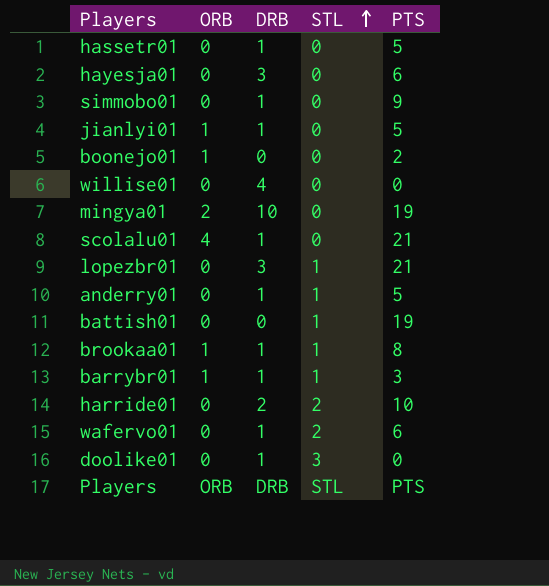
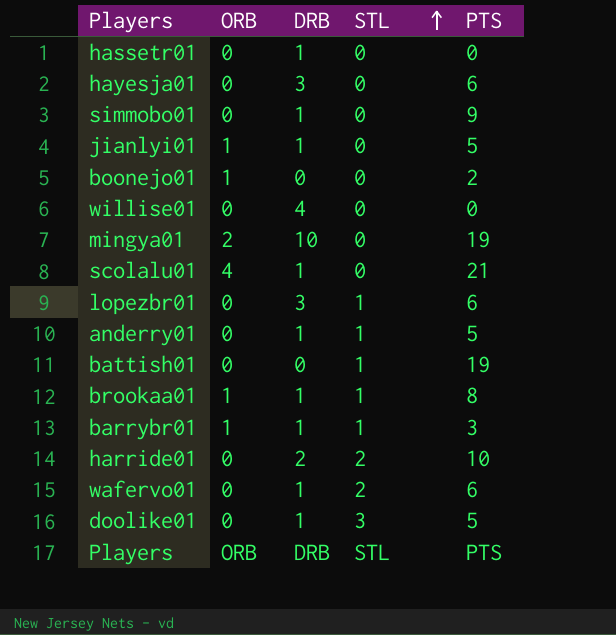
hassetr01 | PTS: 5 -> 0
lopezbr01 | PTS: 21 -> 6
doolike01 | PTS: 0 -> 5

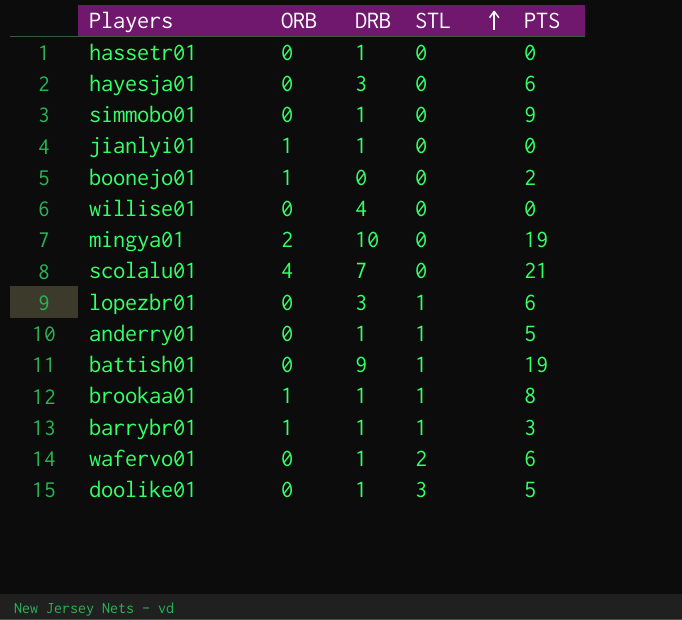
row harride01: 0 | 2 | 2 | 10 -> none
row Players: ORB | DRB | STL | PTS -> none
jianlyi01 | PTS: 5 -> 0
scolalu01 | DRB: 1 -> 7
battish01 | DRB: 0 -> 9

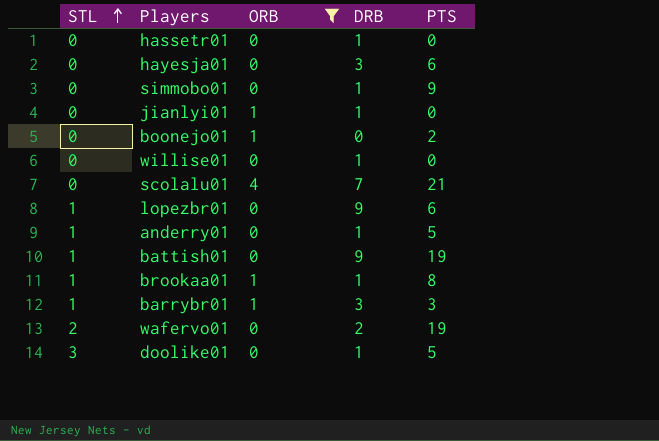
filter: none -> ORB != 2
column STL | position: 4 -> 1
willise01 | DRB: 4 -> 1
lopezbr01 | DRB: 3 -> 9
barrybr01 | DRB: 1 -> 3
wafervo01 | DRB: 1 -> 2
wafervo01 | PTS: 6 -> 19

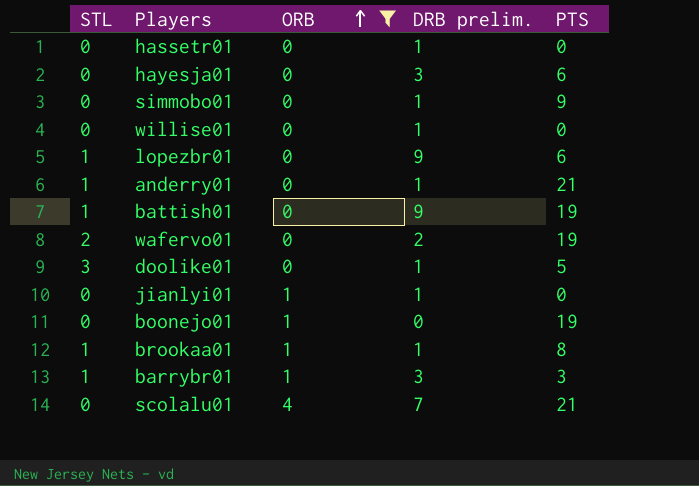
row order: STL ascending -> ORB ascending
column name: DRB -> DRB prelim.
anderry01 | PTS: 5 -> 21
boonejo01 | PTS: 2 -> 19

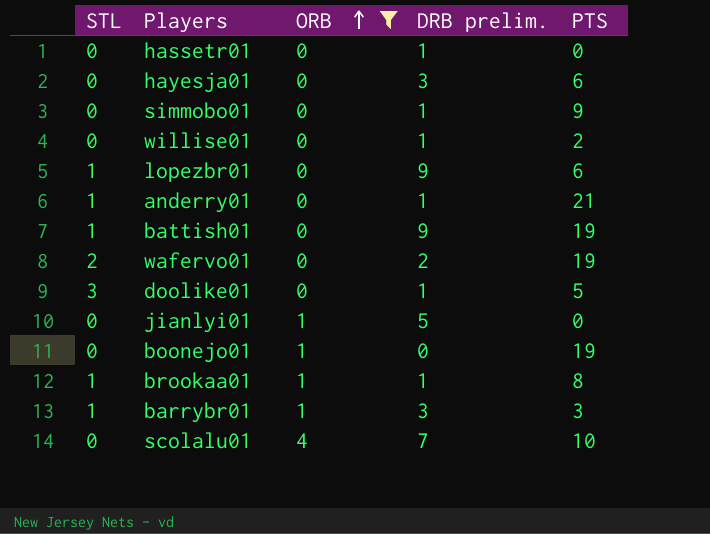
willise01 | PTS: 0 -> 2
jianlyi01 | DRB prelim.: 1 -> 5
scolalu01 | PTS: 21 -> 10

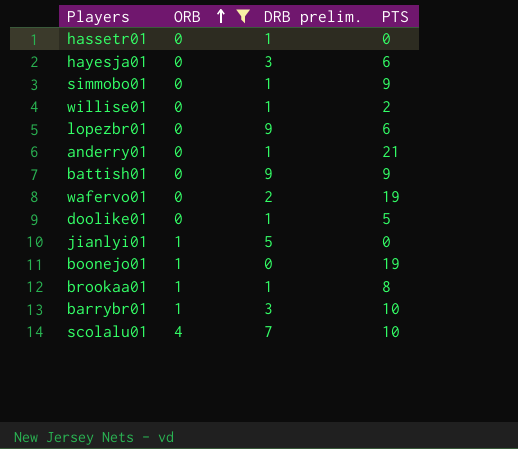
column STL | position: 1 -> none
battish01 | PTS: 19 -> 9
barrybr01 | PTS: 3 -> 10

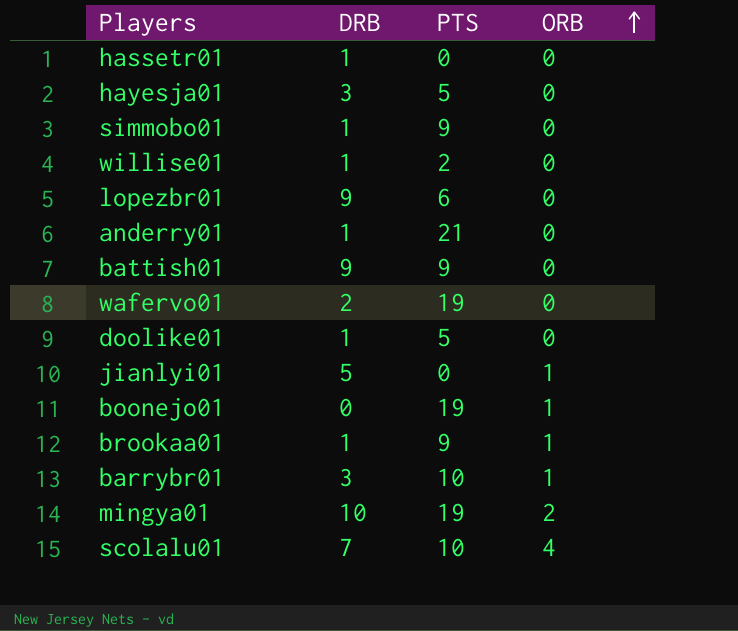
filter: ORB != 2 -> none
column name: DRB prelim. -> DRB
column ORB | position: 2 -> 4
hayesja01 | PTS: 6 -> 5
brookaa01 | PTS: 8 -> 9

